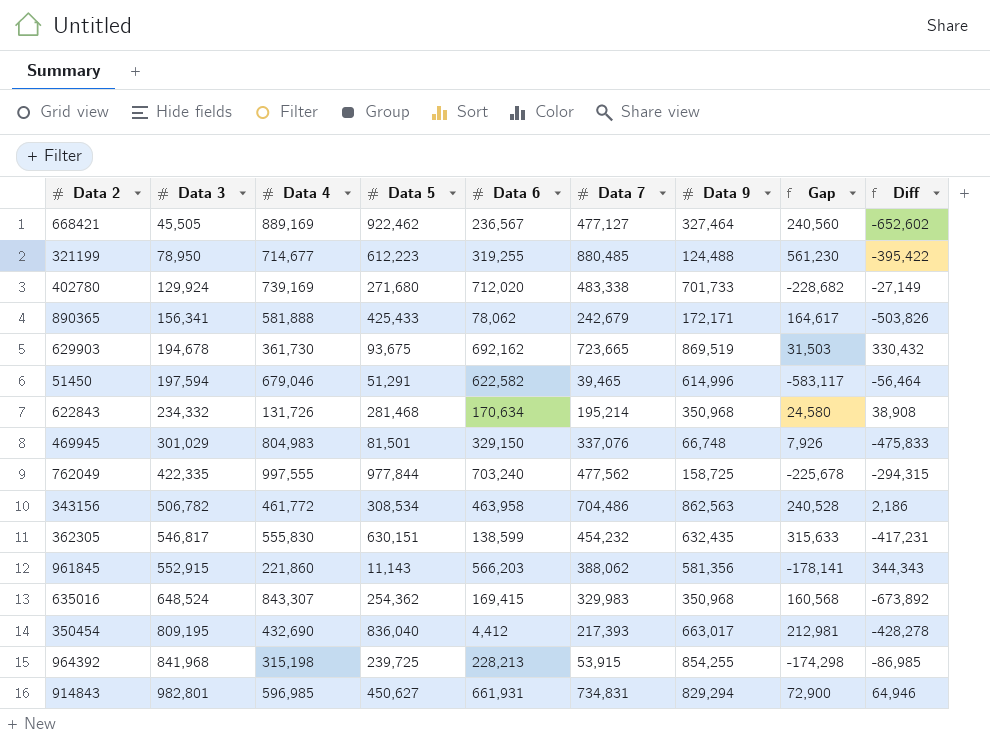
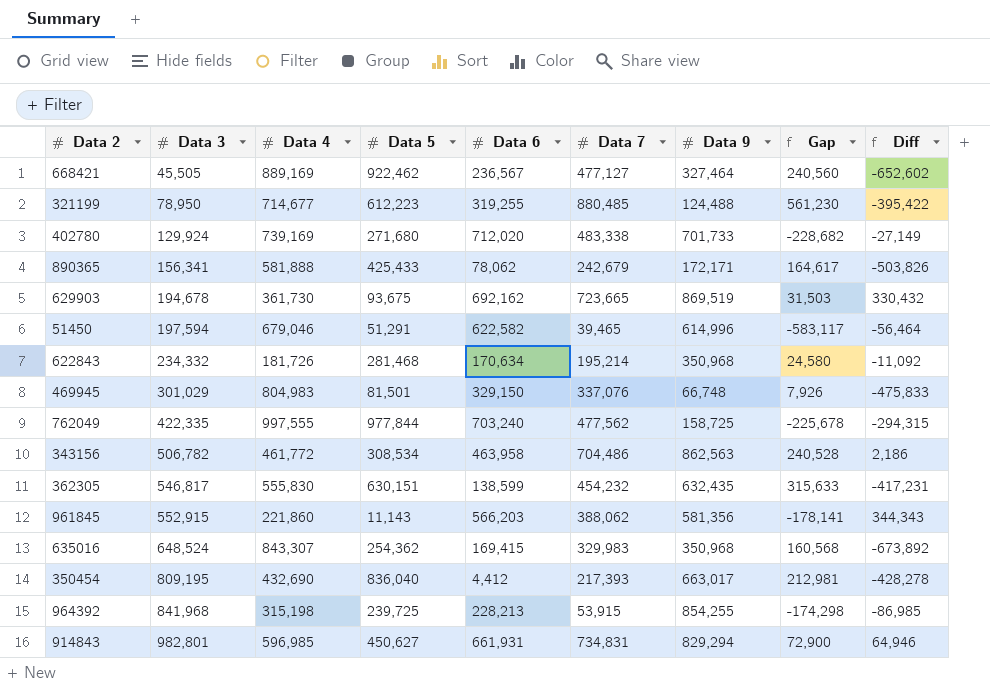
622843 | Data 4: 131,726 -> 181,726
622843 | Diff: 38,908 -> -11,092

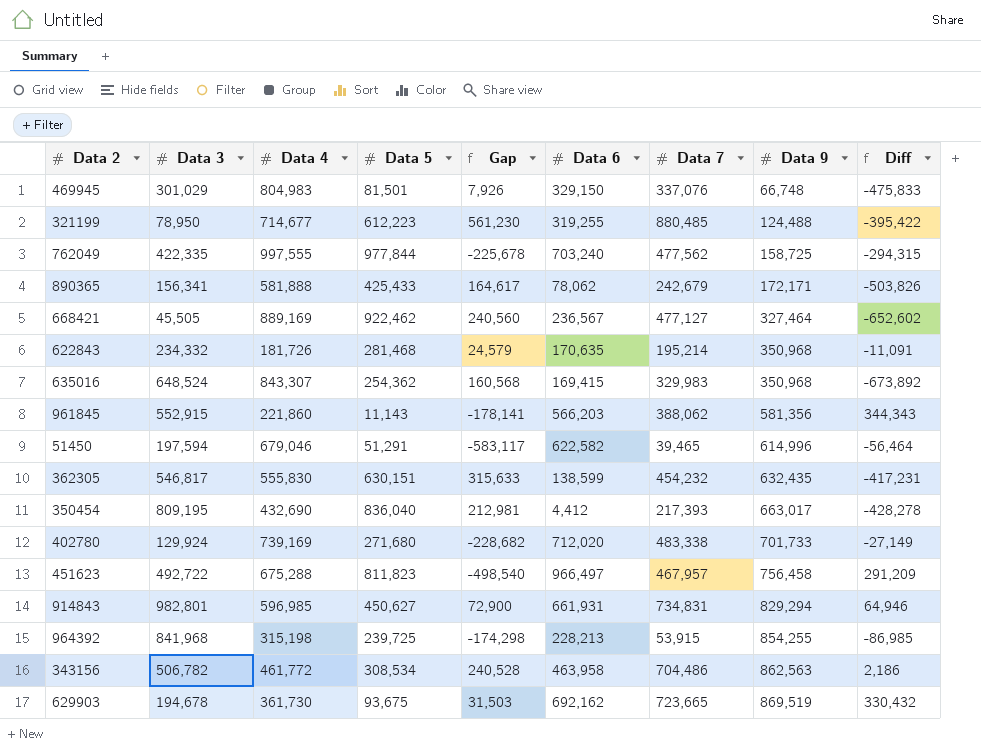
row order: Data 3 ascending -> Data 9 ascending
column Gap | position: 8 -> 5
622843 | Gap: 24,580 -> 24,579
622843 | Data 6: 170,634 -> 170,635
622843 | Diff: -11,092 -> -11,091
row 451623: none -> 492,722 | 675,288 | 811,823 | -498,540 | 966,497 | 467,957 | 756,458 | 291,209

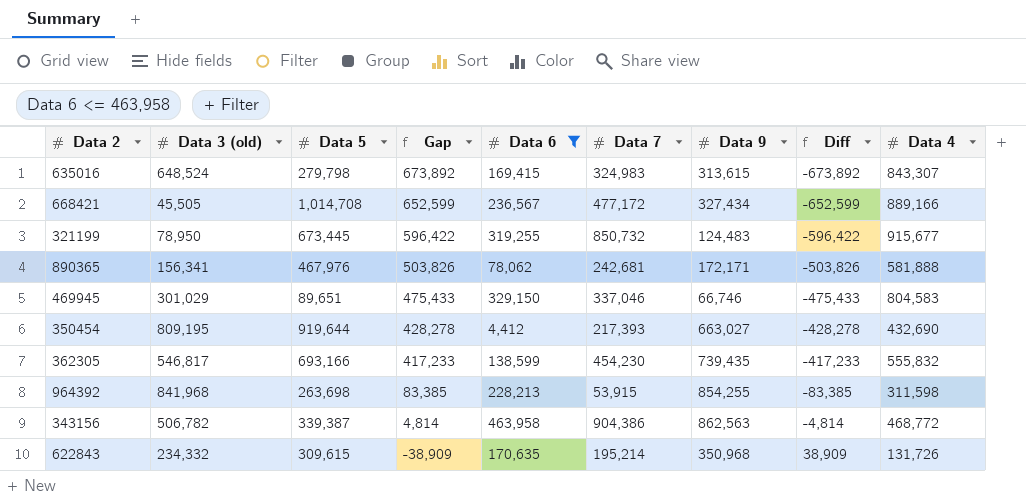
filter: none -> Data 6 <= 463,958
row order: Data 9 ascending -> Gap descending
column name: Data 3 -> Data 3 (old)
column Gap | formula: [Data 7] - [Data 6] -> [Data 4] - [Data 6]
column Data 4 | position: 3 -> 9
635016 | Data 5: 254,362 -> 279,798
635016 | Data 7: 329,983 -> 324,983
635016 | Data 9: 350,968 -> 313,615
668421 | Data 5: 922,462 -> 1,014,708
668421 | Data 7: 477,127 -> 477,172
668421 | Data 9: 327,464 -> 327,434
668421 | Diff: -652,602 -> -652,599
668421 | Data 4: 889,169 -> 889,166
321199 | Data 5: 612,223 -> 673,445
321199 | Data 7: 880,485 -> 850,732
321199 | Data 9: 124,488 -> 124,483
321199 | Diff: -395,422 -> -596,422
321199 | Data 4: 714,677 -> 915,677
890365 | Data 5: 425,433 -> 467,976
890365 | Data 7: 242,679 -> 242,681
469945 | Data 5: 81,501 -> 89,651
469945 | Data 7: 337,076 -> 337,046
469945 | Data 9: 66,748 -> 66,746
469945 | Diff: -475,833 -> -475,433
469945 | Data 4: 804,983 -> 804,583
350454 | Data 5: 836,040 -> 919,644
350454 | Data 9: 663,017 -> 663,027
362305 | Data 5: 630,151 -> 693,166
362305 | Data 7: 454,232 -> 454,230
362305 | Data 9: 632,435 -> 739,435
362305 | Diff: -417,231 -> -417,233
362305 | Data 4: 555,830 -> 555,832
964392 | Data 5: 239,725 -> 263,698
964392 | Diff: -86,985 -> -83,385
964392 | Data 4: 315,198 -> 311,598
343156 | Data 5: 308,534 -> 339,387
343156 | Data 7: 704,486 -> 904,386
343156 | Diff: 2,186 -> -4,814
343156 | Data 4: 461,772 -> 468,772
622843 | Data 5: 281,468 -> 309,615
622843 | Diff: -11,091 -> 38,909
622843 | Data 4: 181,726 -> 131,726

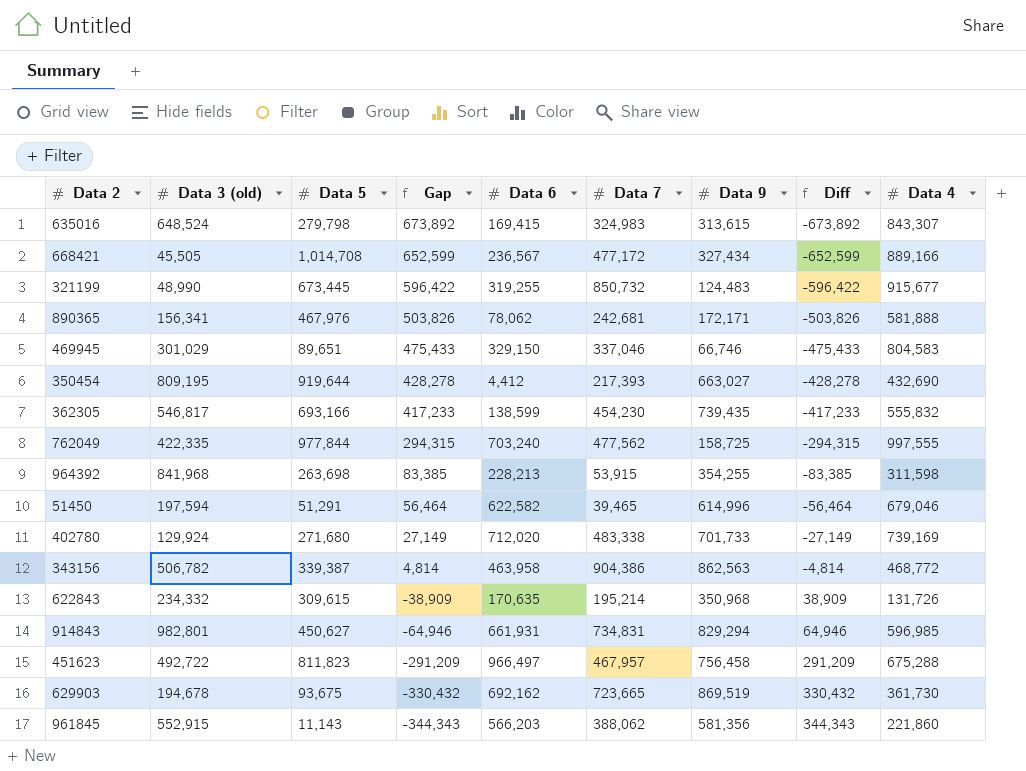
filter: Data 6 <= 463,958 -> none
321199 | Data 3 (old): 78,950 -> 48,990
964392 | Data 9: 854,255 -> 354,255

